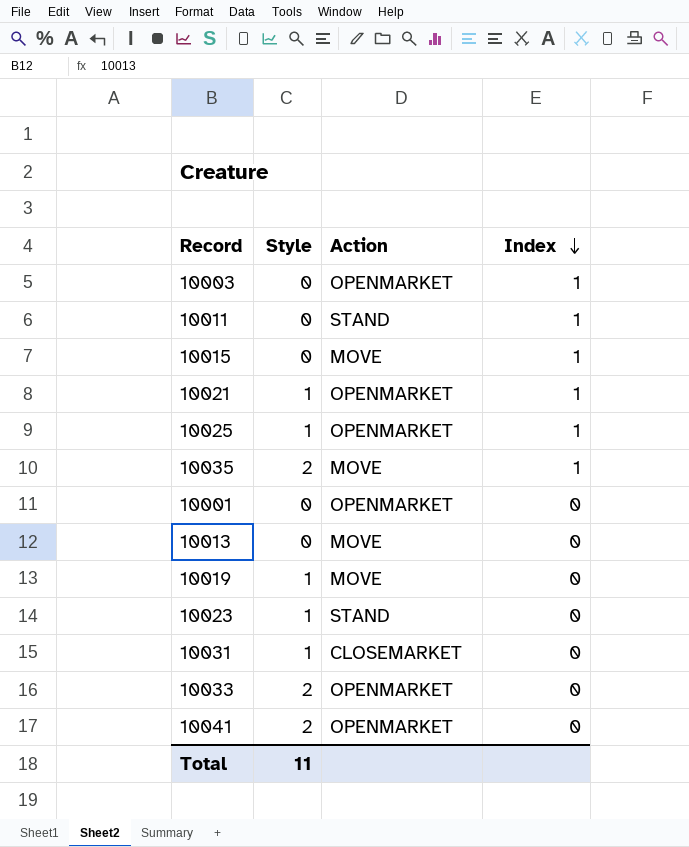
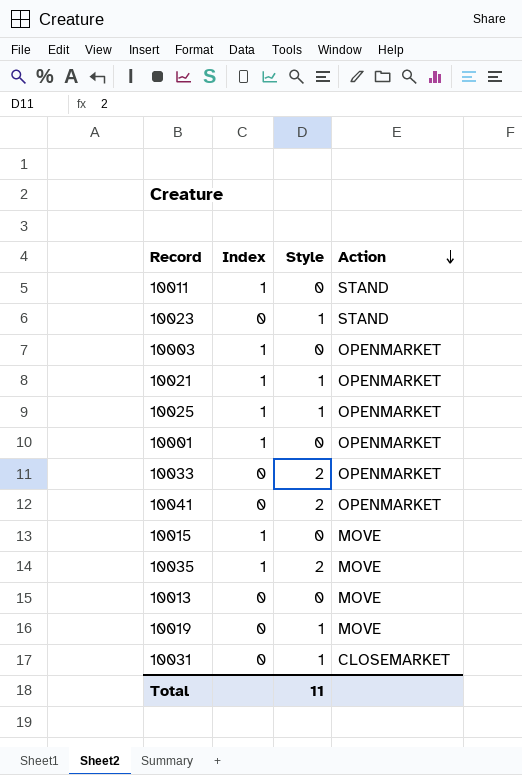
row order: Index descending -> Action descending
column Index | position: 4 -> 2
10001 | Index: 0 -> 1

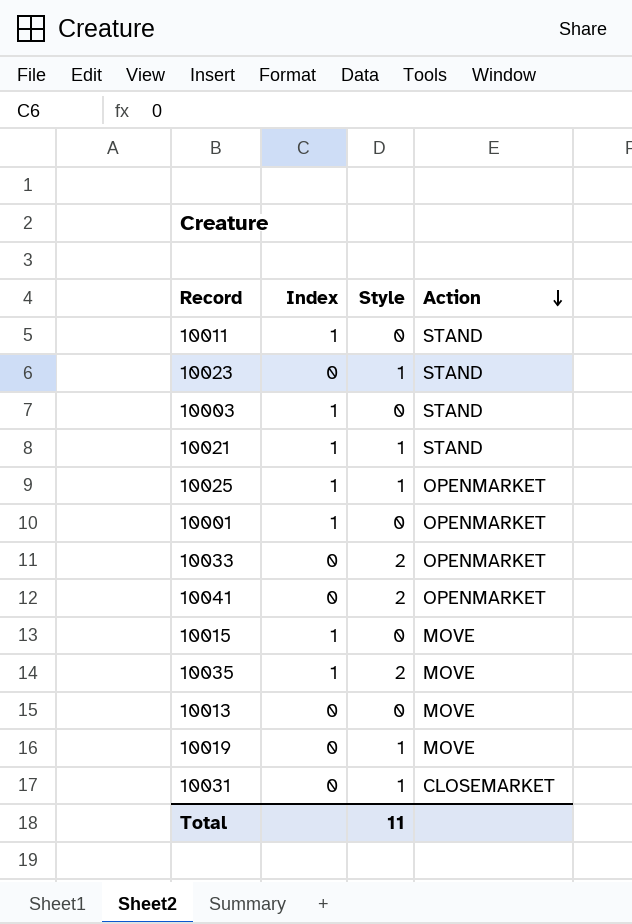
10003 | Action: OPENMARKET -> STAND
10021 | Action: OPENMARKET -> STAND

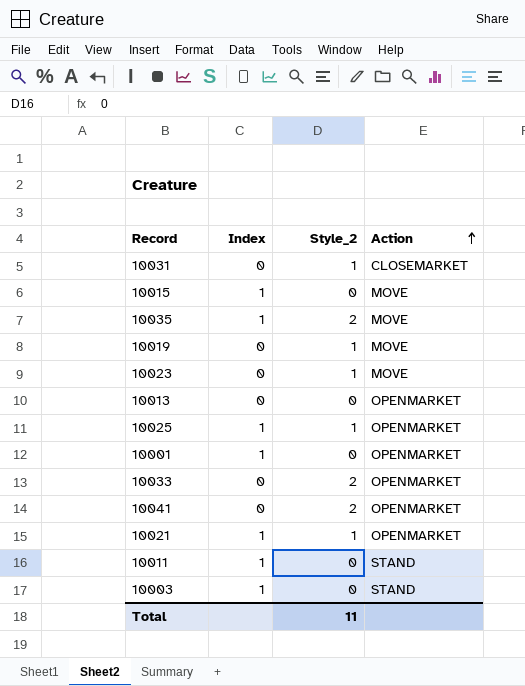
row order: Action descending -> Action ascending
column name: Style -> Style_2
10023 | Action: STAND -> MOVE
10013 | Action: MOVE -> OPENMARKET
10021 | Action: STAND -> OPENMARKET

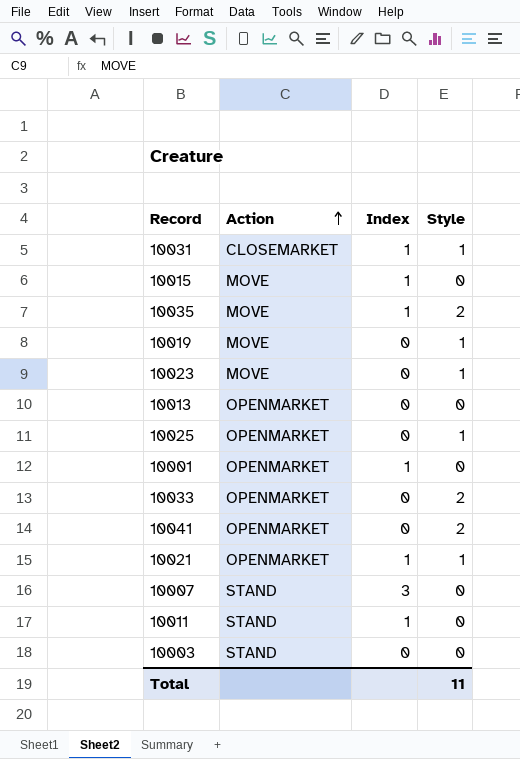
column Action | position: 4 -> 2
column name: Style_2 -> Style
10031 | Index: 0 -> 1
10025 | Index: 1 -> 0
row 10007: none -> STAND | 3 | 0
10003 | Index: 1 -> 0

